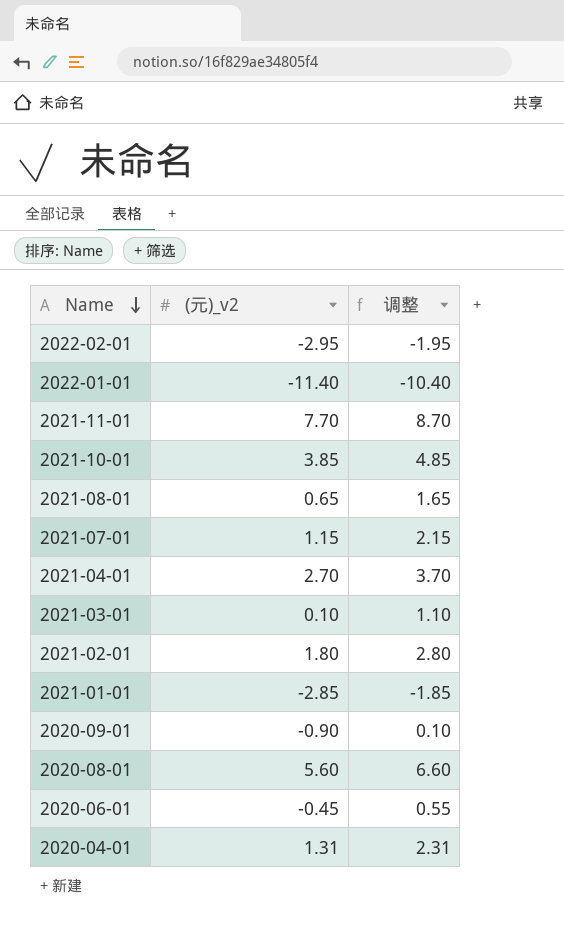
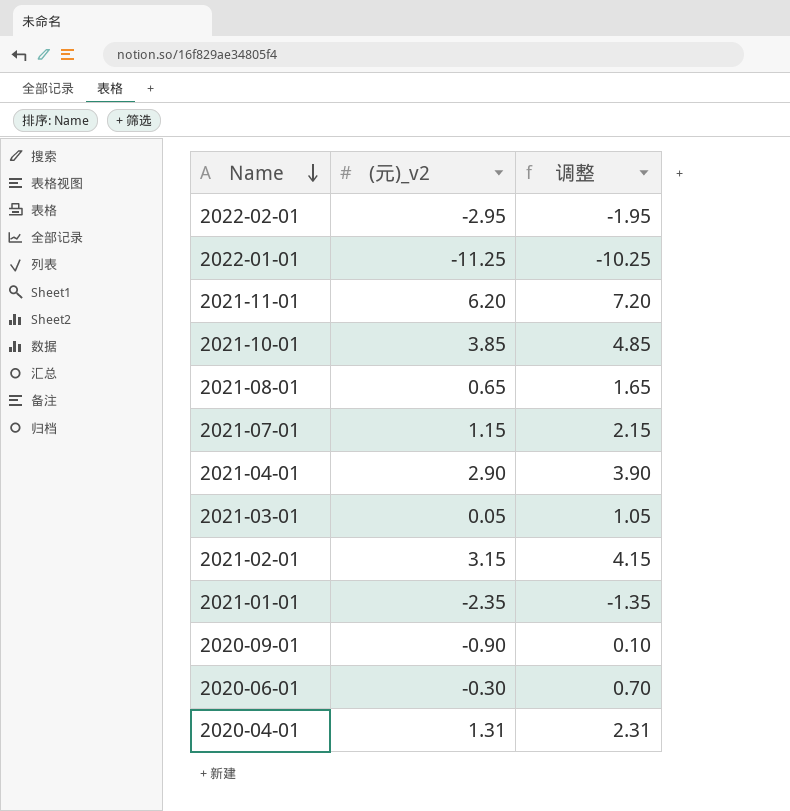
row 2020-08-01: 5.60 | 6.60 -> none
2022-01-01 | (元)_v2: -11.40 -> -11.25
2022-01-01 | 调整: -10.40 -> -10.25
2021-11-01 | (元)_v2: 7.70 -> 6.20
2021-11-01 | 调整: 8.70 -> 7.20
2021-04-01 | (元)_v2: 2.70 -> 2.90
2021-04-01 | 调整: 3.70 -> 3.90
2021-03-01 | (元)_v2: 0.10 -> 0.05
2021-03-01 | 调整: 1.10 -> 1.05
2021-02-01 | (元)_v2: 1.80 -> 3.15
2021-02-01 | 调整: 2.80 -> 4.15
2021-01-01 | (元)_v2: -2.85 -> -2.35
2021-01-01 | 调整: -1.85 -> -1.35
2020-06-01 | (元)_v2: -0.45 -> -0.30
2020-06-01 | 调整: 0.55 -> 0.70

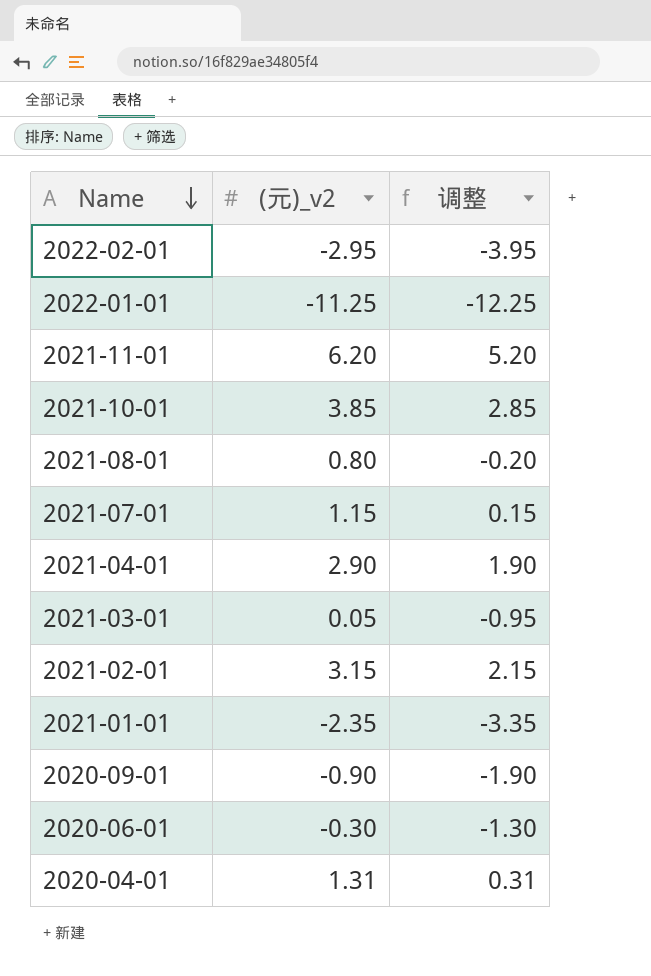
column 调整 | formula: [(元)_v2] + 1 -> [(元)_v2] - 1
2021-08-01 | (元)_v2: 0.65 -> 0.80

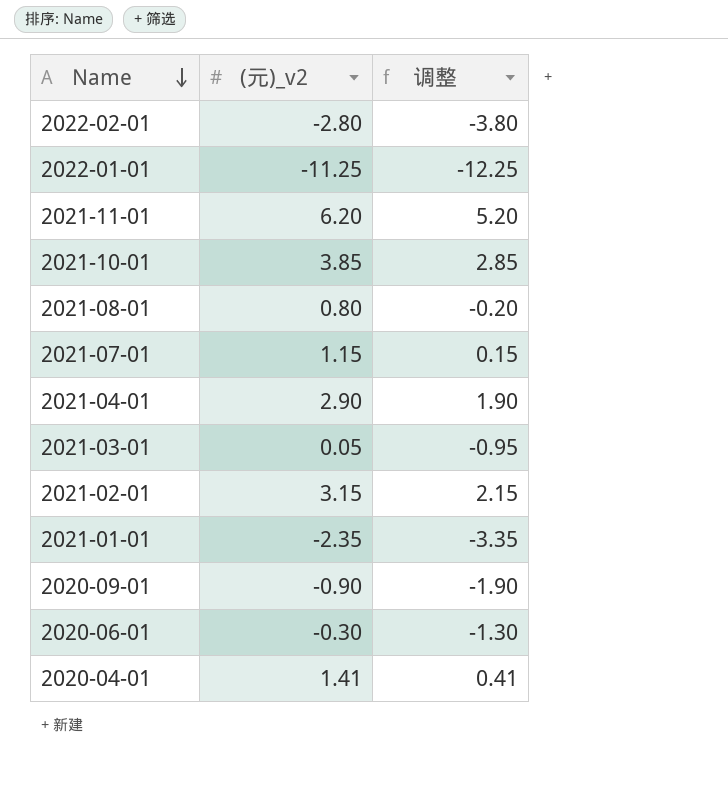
2022-02-01 | (元)_v2: -2.95 -> -2.80
2022-02-01 | 调整: -3.95 -> -3.80
2020-04-01 | (元)_v2: 1.31 -> 1.41
2020-04-01 | 调整: 0.31 -> 0.41

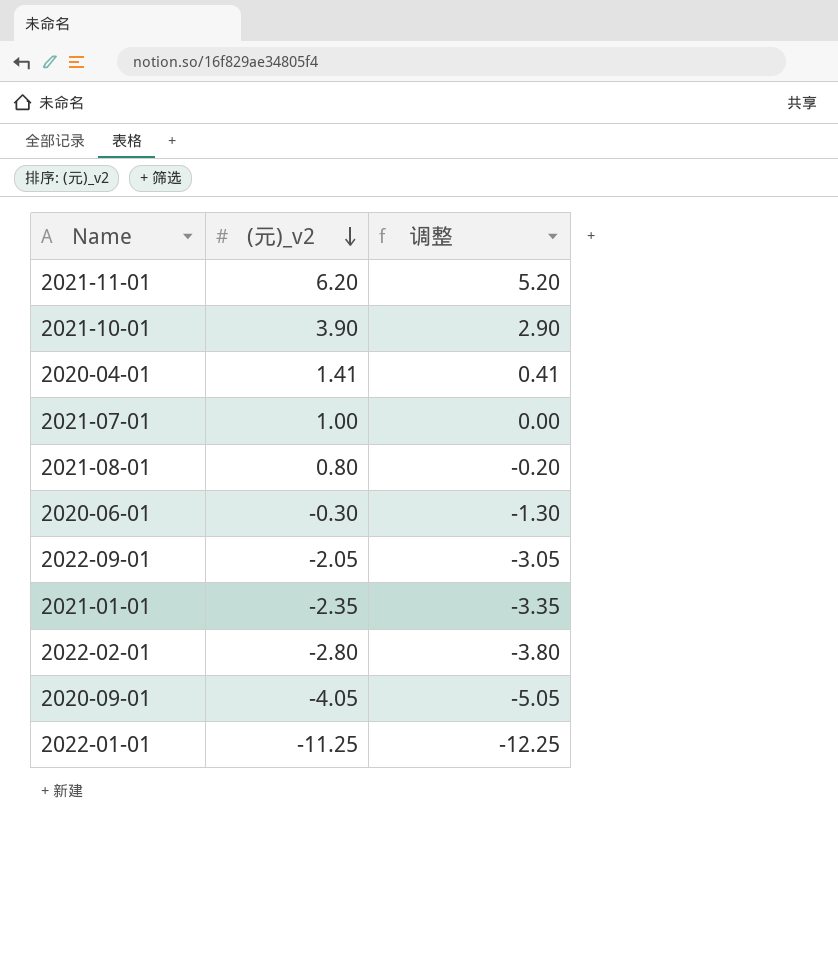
row order: Name descending -> (元)_v2 descending
row 2021-04-01: 2.90 | 1.90 -> none
row 2021-03-01: 0.05 | -0.95 -> none
row 2021-02-01: 3.15 | 2.15 -> none
2021-10-01 | (元)_v2: 3.85 -> 3.90
2021-10-01 | 调整: 2.85 -> 2.90
2021-07-01 | (元)_v2: 1.15 -> 1.00
2021-07-01 | 调整: 0.15 -> 0.00
row 2022-09-01: none -> -2.05 | -3.05
2020-09-01 | (元)_v2: -0.90 -> -4.05
2020-09-01 | 调整: -1.90 -> -5.05

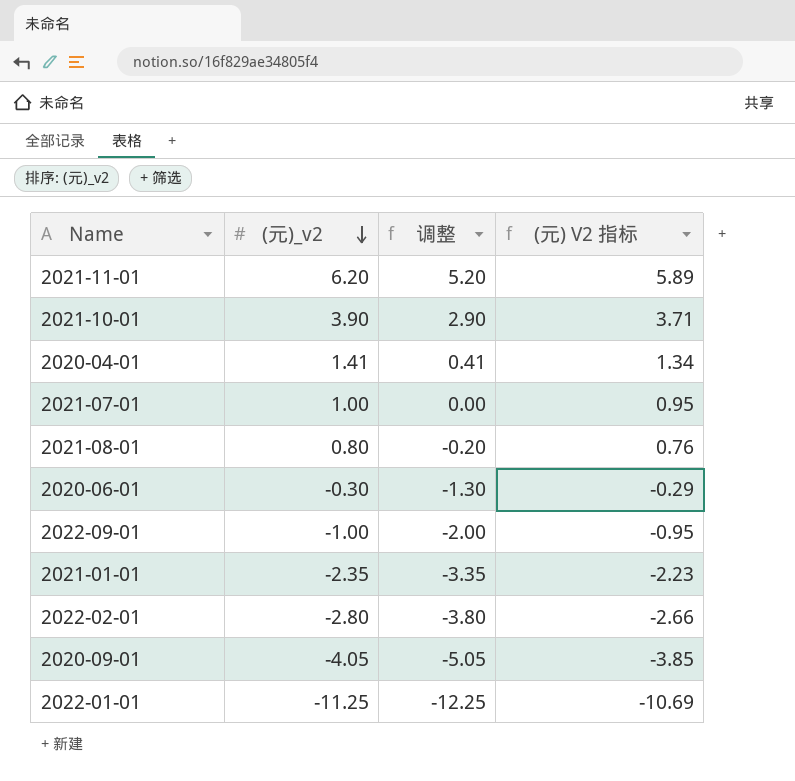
column (元) V2 指标 | formula: none -> [(元)_v2] * 0.95
2022-09-01 | (元)_v2: -2.05 -> -1.00
2022-09-01 | 调整: -3.05 -> -2.00

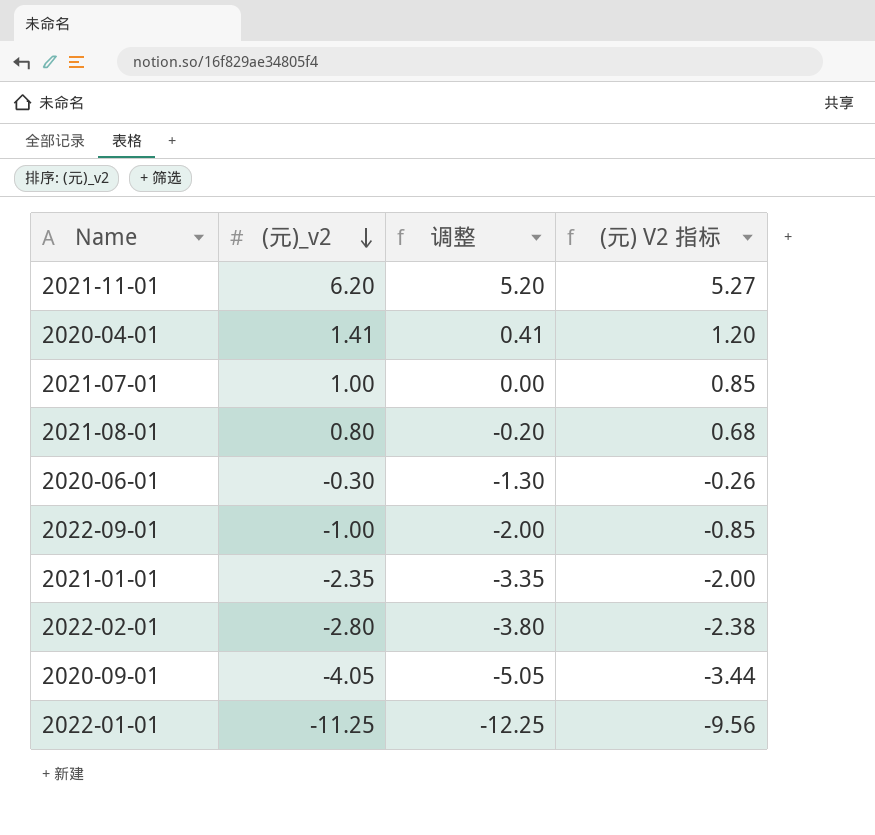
column (元) V2 指标 | formula: [(元)_v2] * 0.95 -> [(元)_v2] * 0.85
row 2021-10-01: 3.90 | 2.90 | 3.71 -> none

